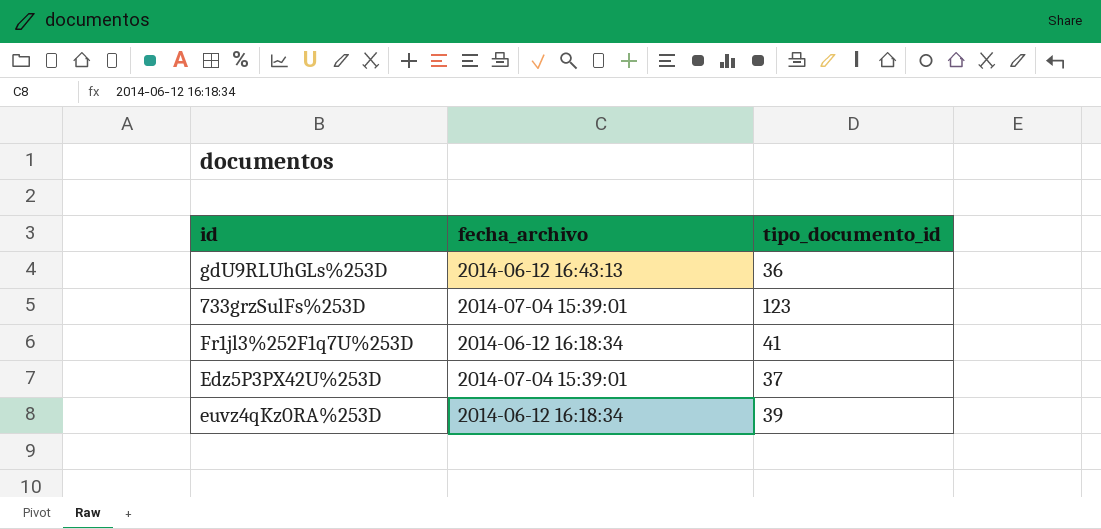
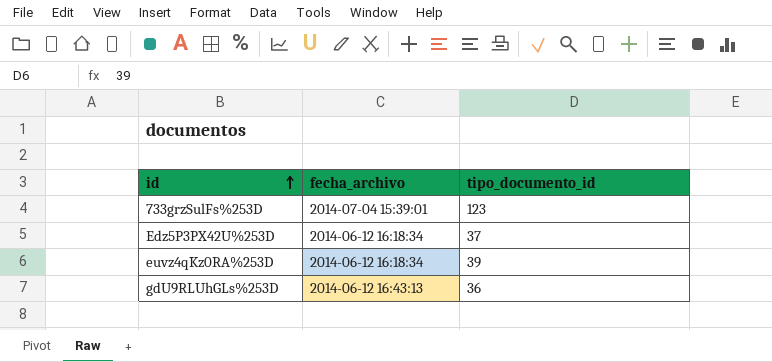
row order: none -> id ascending
row Fr1jl3%252F1q7U%253D: 2014-06-12 16:18:34 | 41 -> none
Edz5P3PX42U%253D | fecha_archivo: 2014-07-04 15:39:01 -> 2014-06-12 16:18:34

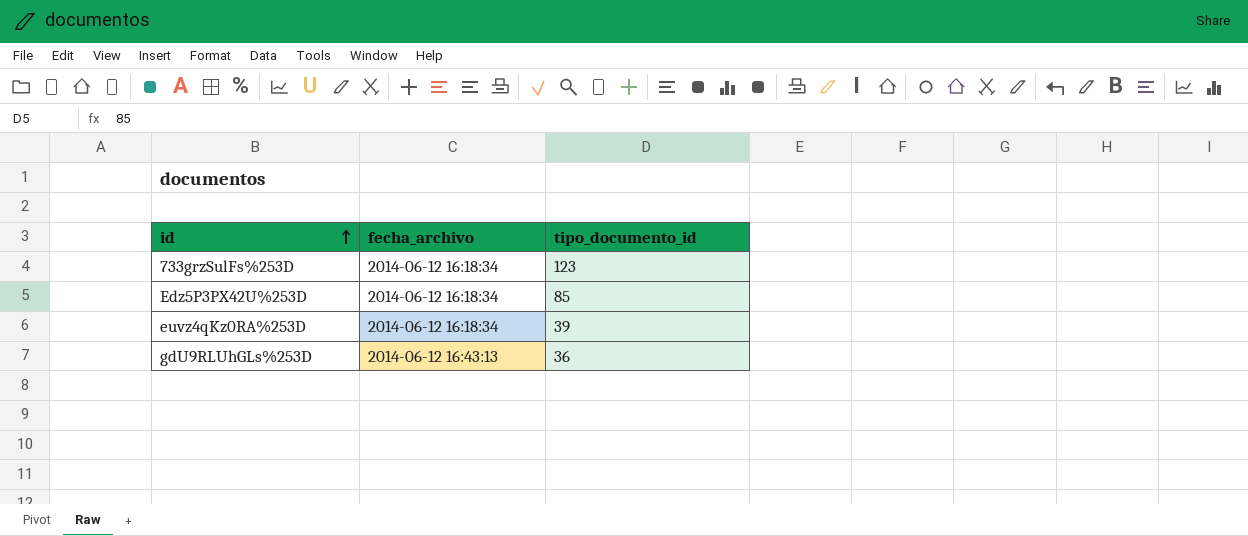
733grzSulFs%253D | fecha_archivo: 2014-07-04 15:39:01 -> 2014-06-12 16:18:34
Edz5P3PX42U%253D | tipo_documento_id: 37 -> 85

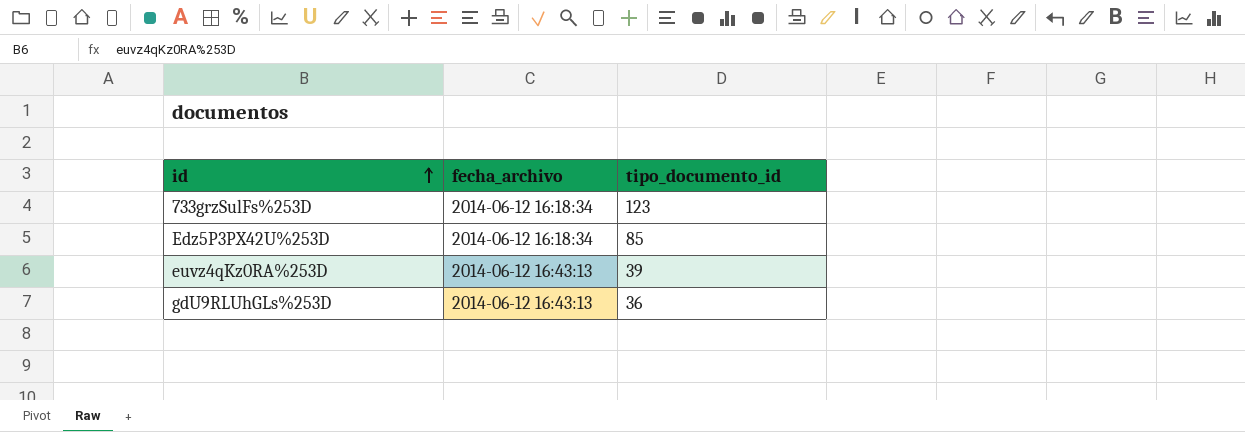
euvz4qKz0RA%253D | fecha_archivo: 2014-06-12 16:18:34 -> 2014-06-12 16:43:13

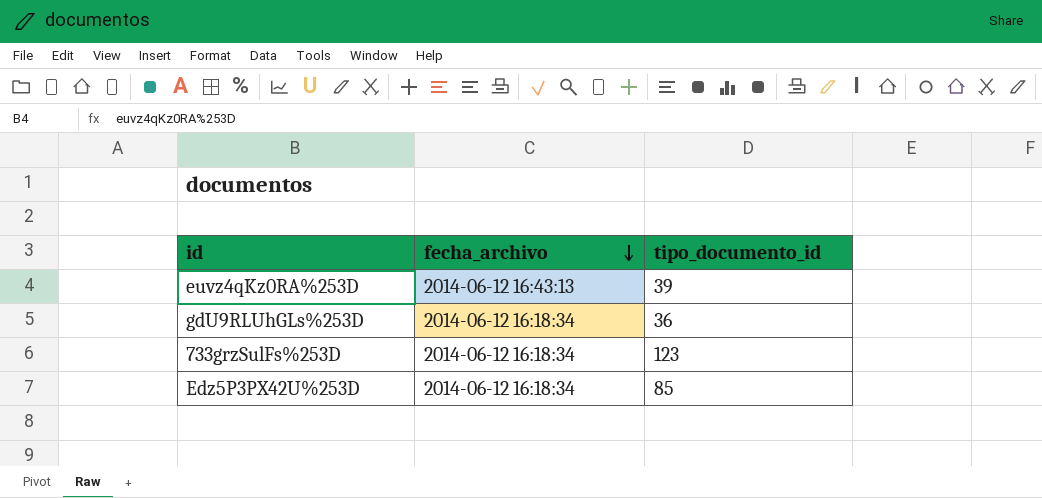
row order: id ascending -> fecha_archivo descending
gdU9RLUhGLs%253D | fecha_archivo: 2014-06-12 16:43:13 -> 2014-06-12 16:18:34

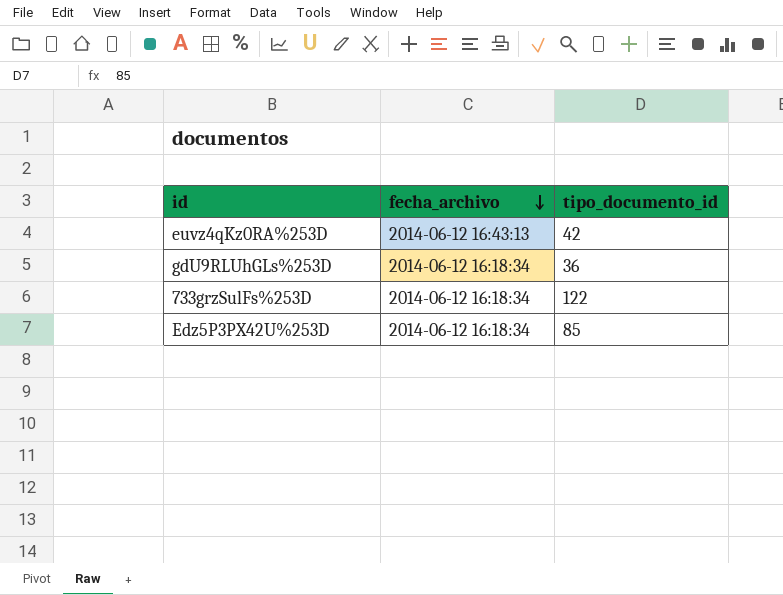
euvz4qKz0RA%253D | tipo_documento_id: 39 -> 42
733grzSulFs%253D | tipo_documento_id: 123 -> 122

